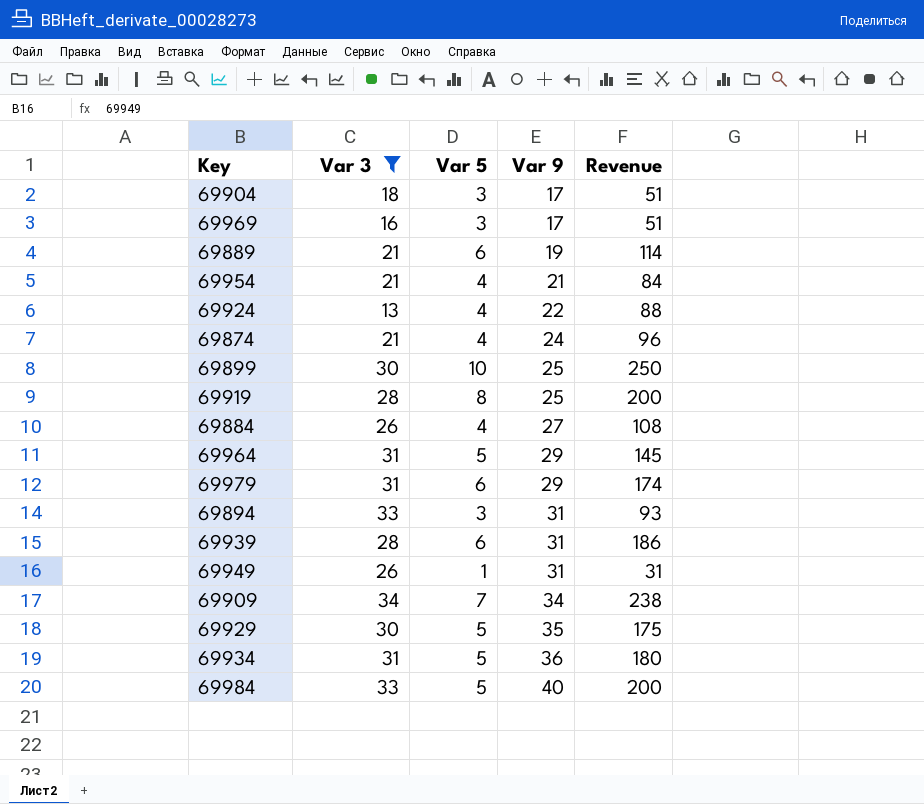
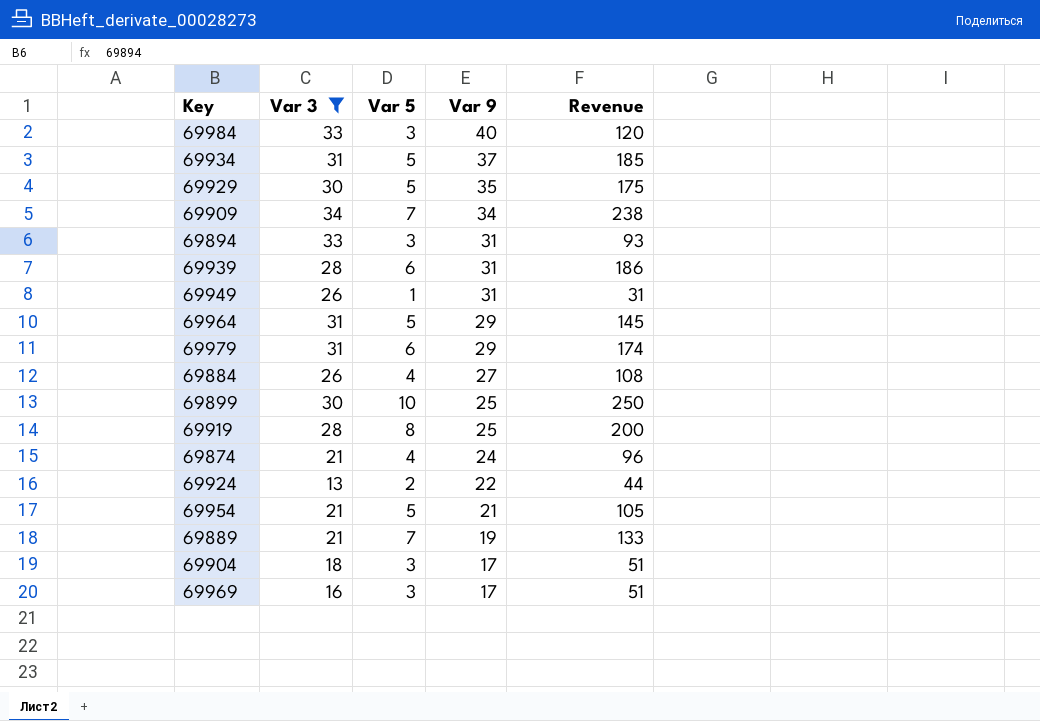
row order: Var 9 ascending -> Var 9 descending
69984 | Var 5: 5 -> 3
69984 | Revenue: 200 -> 120
69934 | Var 9: 36 -> 37
69934 | Revenue: 180 -> 185
69924 | Var 5: 4 -> 2
69924 | Revenue: 88 -> 44
69954 | Var 5: 4 -> 5
69954 | Revenue: 84 -> 105
69889 | Var 5: 6 -> 7
69889 | Revenue: 114 -> 133

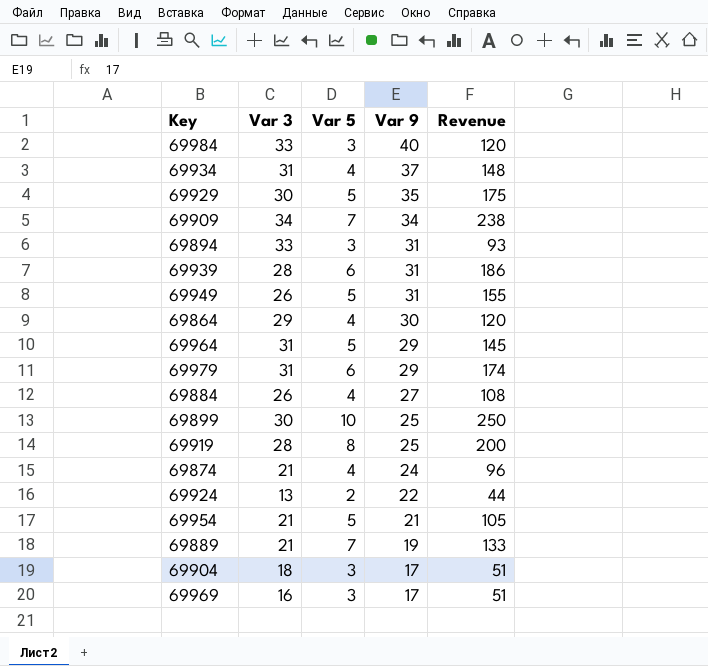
filter: Var 3 != 29 -> none
69934 | Var 5: 5 -> 4
69934 | Revenue: 185 -> 148
69949 | Var 5: 1 -> 5
69949 | Revenue: 31 -> 155

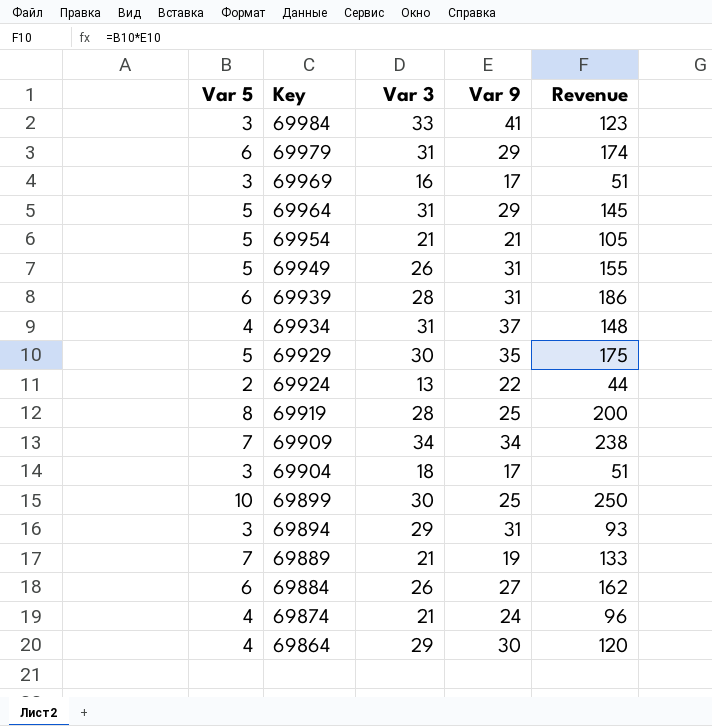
row order: Var 9 descending -> Key descending
column Var 5 | position: 3 -> 1
69984 | Var 9: 40 -> 41
69984 | Revenue: 120 -> 123
69894 | Var 3: 33 -> 29
69884 | Var 5: 4 -> 6
69884 | Revenue: 108 -> 162

